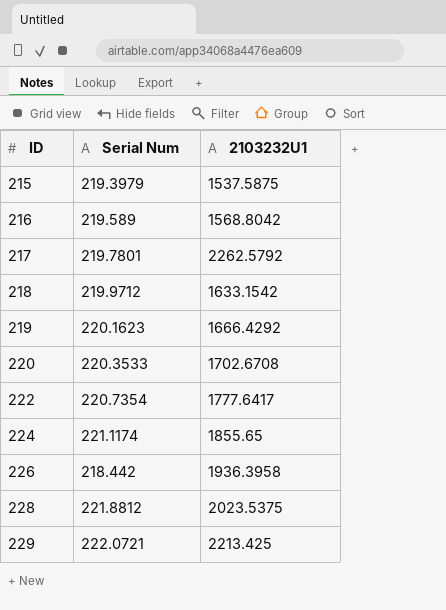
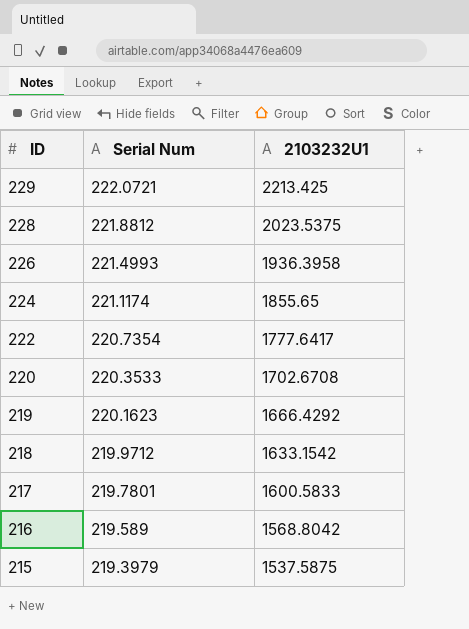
row order: ID ascending -> ID descending
226 | Serial Num: 218.442 -> 221.4993
217 | 2103232U1: 2262.5792 -> 1600.5833

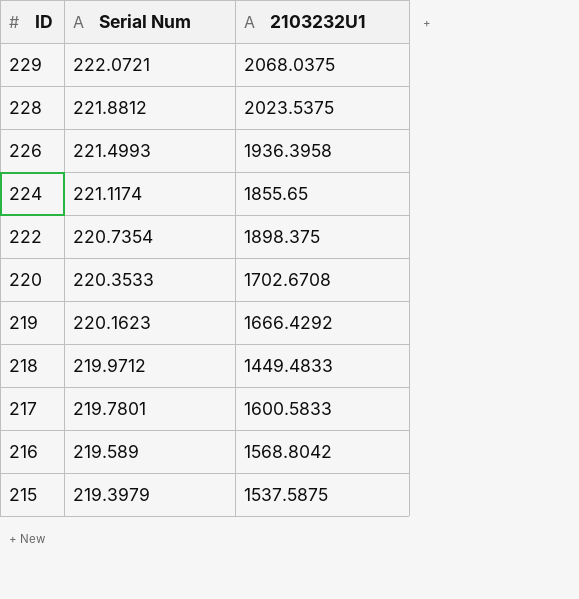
229 | 2103232U1: 2213.425 -> 2068.0375
222 | 2103232U1: 1777.6417 -> 1898.375
218 | 2103232U1: 1633.1542 -> 1449.4833

